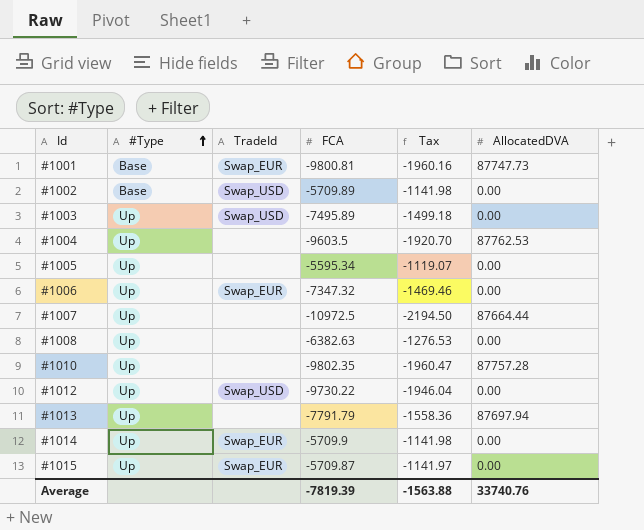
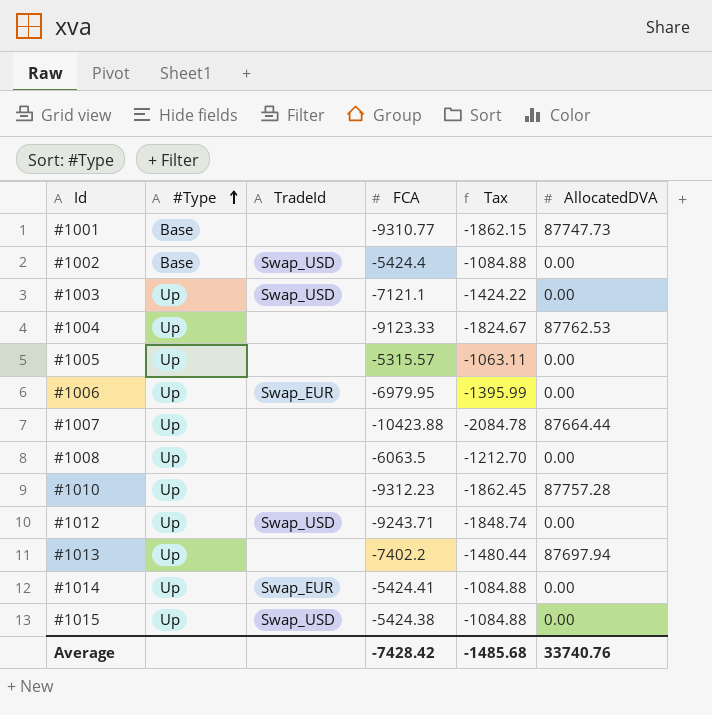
#1001 | TradeId: Swap_EUR -> none
#1001 | FCA: -9800.81 -> -9310.77
#1001 | Tax: -1960.16 -> -1862.15
#1002 | FCA: -5709.89 -> -5424.4
#1002 | Tax: -1141.98 -> -1084.88
#1003 | FCA: -7495.89 -> -7121.1
#1003 | Tax: -1499.18 -> -1424.22
#1004 | FCA: -9603.5 -> -9123.33
#1004 | Tax: -1920.70 -> -1824.67
#1005 | FCA: -5595.34 -> -5315.57
#1005 | Tax: -1119.07 -> -1063.11
#1006 | FCA: -7347.32 -> -6979.95
#1006 | Tax: -1469.46 -> -1395.99
#1007 | FCA: -10972.5 -> -10423.88
#1007 | Tax: -2194.50 -> -2084.78
#1008 | FCA: -6382.63 -> -6063.5
#1008 | Tax: -1276.53 -> -1212.70
#1010 | FCA: -9802.35 -> -9312.23
#1010 | Tax: -1960.47 -> -1862.45
#1012 | FCA: -9730.22 -> -9243.71
#1012 | Tax: -1946.04 -> -1848.74
#1013 | FCA: -7791.79 -> -7402.2
#1013 | Tax: -1558.36 -> -1480.44
#1014 | FCA: -5709.9 -> -5424.41
#1014 | Tax: -1141.98 -> -1084.88
#1015 | TradeId: Swap_EUR -> Swap_USD
#1015 | FCA: -5709.87 -> -5424.38
#1015 | Tax: -1141.97 -> -1084.88
Average | FCA: -7819.39 -> -7428.42
Average | Tax: -1563.88 -> -1485.68

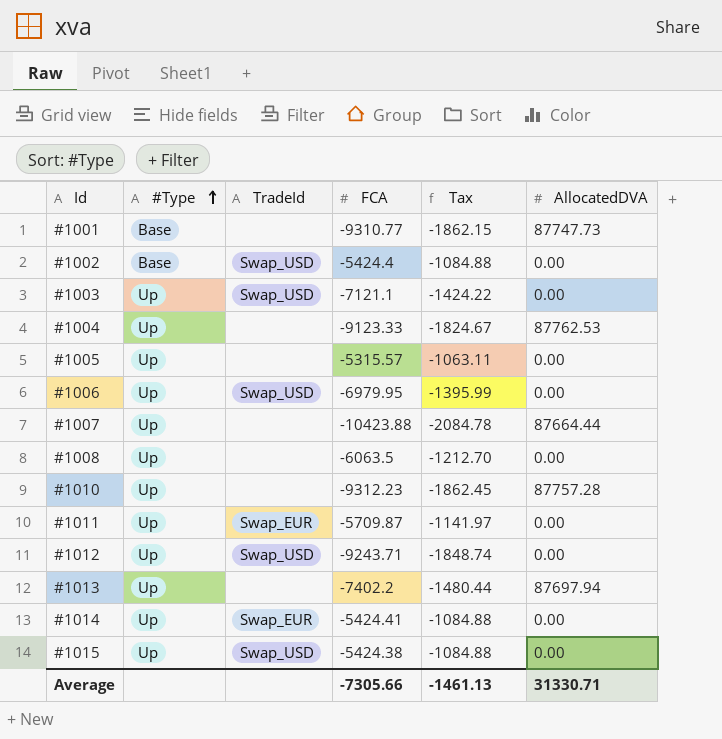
#1006 | TradeId: Swap_EUR -> Swap_USD
row #1011: none -> Up | Swap_EUR | -5709.87 | -1141.97 | 0.00
Average | FCA: -7428.42 -> -7305.66
Average | Tax: -1485.68 -> -1461.13
Average | AllocatedDVA: 33740.76 -> 31330.71

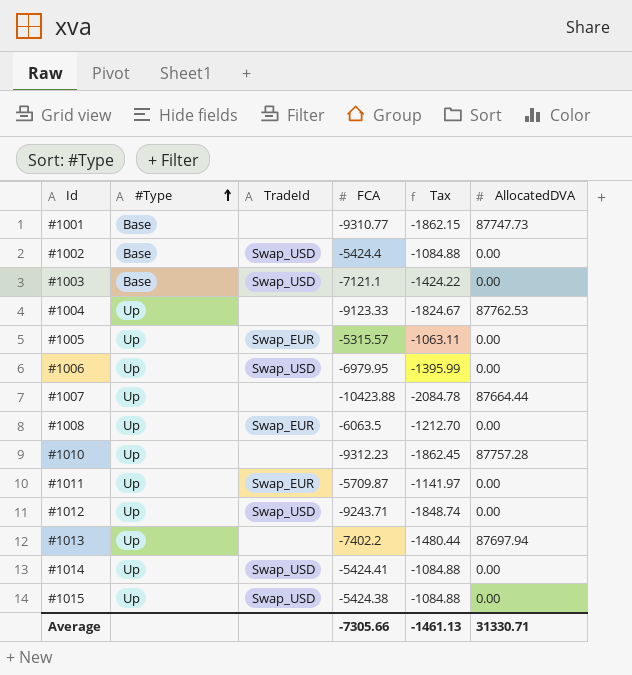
#1003 | #Type: Up -> Base
#1005 | TradeId: none -> Swap_EUR
#1008 | TradeId: none -> Swap_EUR
#1014 | TradeId: Swap_EUR -> Swap_USD

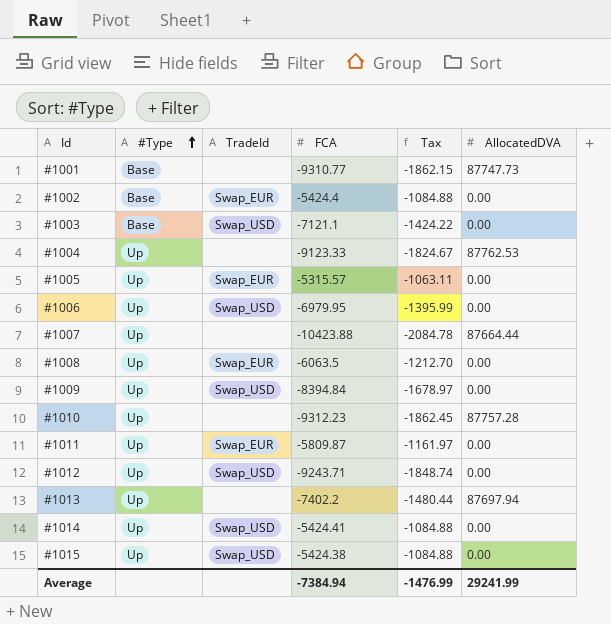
#1002 | TradeId: Swap_USD -> Swap_EUR
row #1009: none -> Up | Swap_USD | -8394.84 | -1678.97 | 0.00
#1011 | FCA: -5709.87 -> -5809.87
#1011 | Tax: -1141.97 -> -1161.97
Average | FCA: -7305.66 -> -7384.94
Average | Tax: -1461.13 -> -1476.99
Average | AllocatedDVA: 31330.71 -> 29241.99

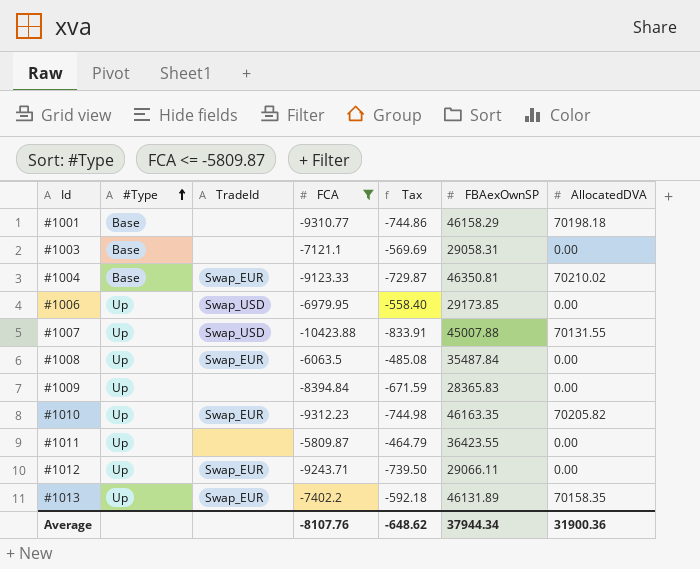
filter: none -> FCA <= -5809.87
column Tax | formula: [FCA] * 0.2 -> [FCA] * 0.08
column FBAexOwnSP | position: none -> 6
#1001 | AllocatedDVA: 87747.73 -> 70198.18
#1003 | TradeId: Swap_USD -> none
#1004 | #Type: Up -> Base
#1004 | TradeId: none -> Swap_EUR
#1004 | AllocatedDVA: 87762.53 -> 70210.02
#1007 | TradeId: none -> Swap_USD
#1007 | AllocatedDVA: 87664.44 -> 70131.55
#1009 | TradeId: Swap_USD -> none
#1010 | TradeId: none -> Swap_EUR
#1010 | AllocatedDVA: 87757.28 -> 70205.82
#1011 | TradeId: Swap_EUR -> none
#1012 | TradeId: Swap_USD -> Swap_EUR
#1013 | TradeId: none -> Swap_EUR
#1013 | AllocatedDVA: 87697.94 -> 70158.35
Average | FCA: -7384.94 -> -8107.76
Average | Tax: -1476.99 -> -648.62
Average | AllocatedDVA: 29241.99 -> 31900.36

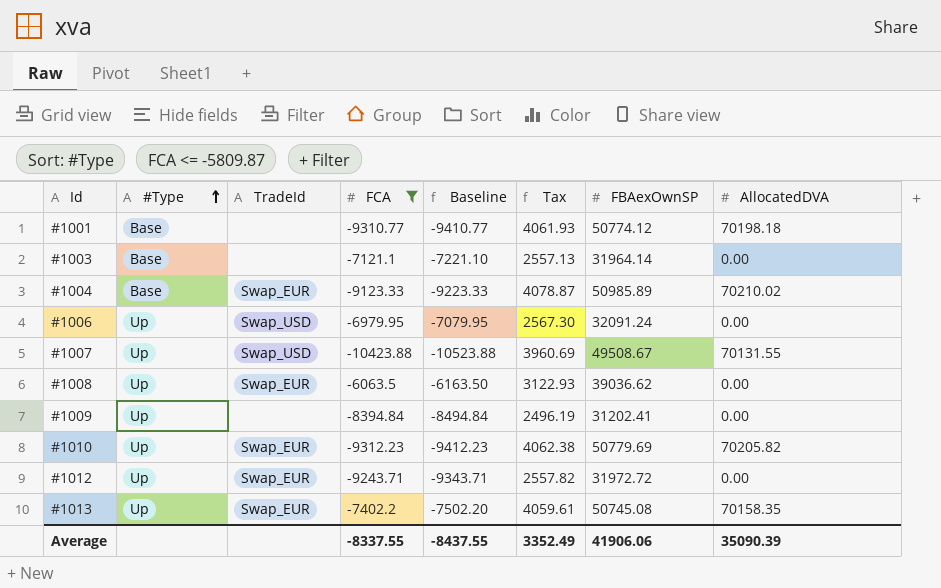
column Baseline | formula: none -> [FCA] - 100
column Tax | formula: [FCA] * 0.08 -> [FBAexOwnSP] * 0.08
row #1011: Up | none | -5809.87 | -464.79 | 36423.55 | 0.00 -> none
#1001 | FBAexOwnSP: 46158.29 -> 50774.12
#1003 | FBAexOwnSP: 29058.31 -> 31964.14
#1004 | FBAexOwnSP: 46350.81 -> 50985.89
#1006 | FBAexOwnSP: 29173.85 -> 32091.24
#1007 | FBAexOwnSP: 45007.88 -> 49508.67
#1008 | FBAexOwnSP: 35487.84 -> 39036.62
#1009 | FBAexOwnSP: 28365.83 -> 31202.41
#1010 | FBAexOwnSP: 46163.35 -> 50779.69
#1012 | FBAexOwnSP: 29066.11 -> 31972.72
#1013 | FBAexOwnSP: 46131.89 -> 50745.08
Average | FCA: -8107.76 -> -8337.55
Average | Tax: -648.62 -> 3352.49
Average | FBAexOwnSP: 37944.34 -> 41906.06
Average | AllocatedDVA: 31900.36 -> 35090.39

